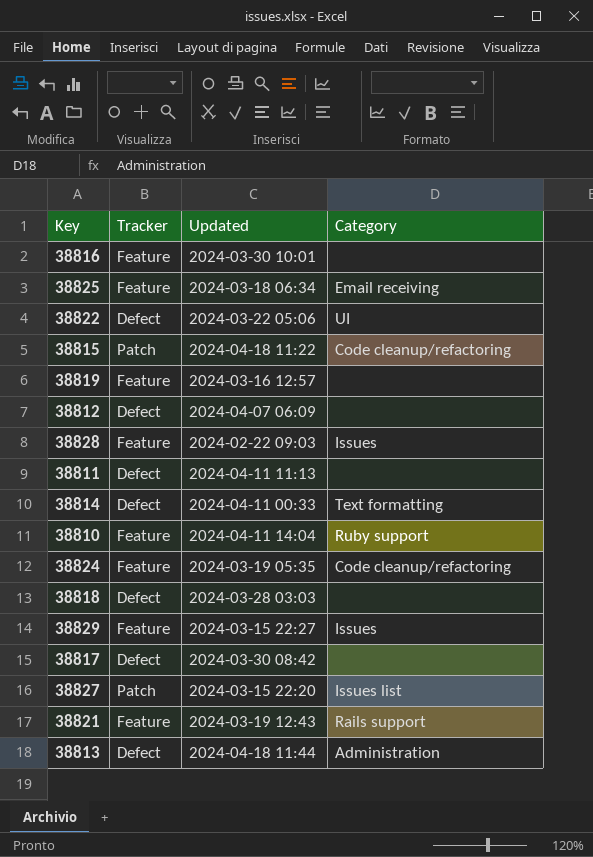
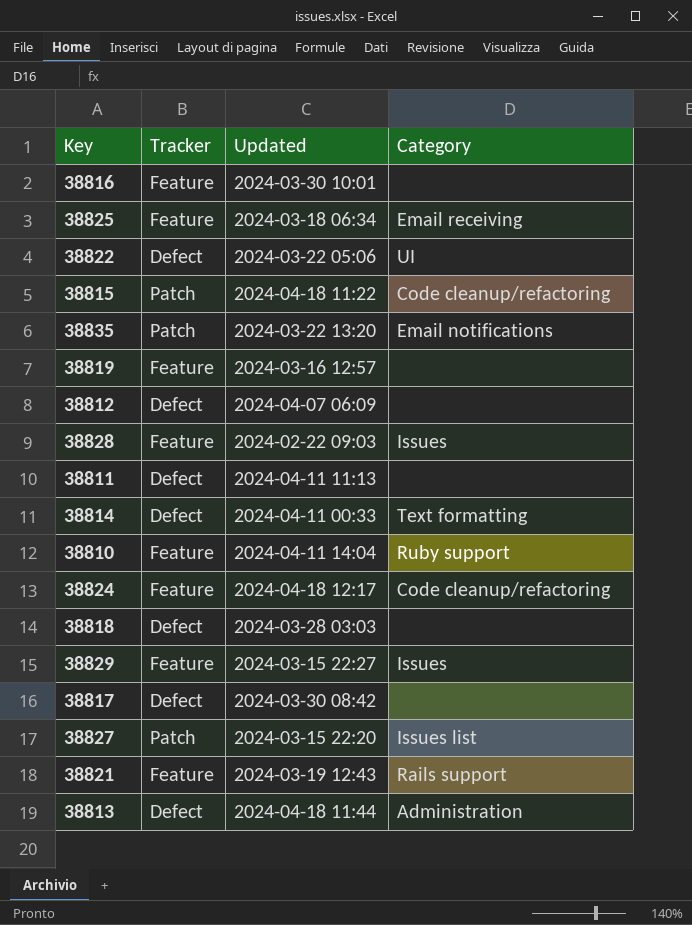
row 38835: none -> Patch | 2024-03-22 13:20 | Email notifications
38824 | Updated: 2024-03-19 05:35 -> 2024-04-18 12:17

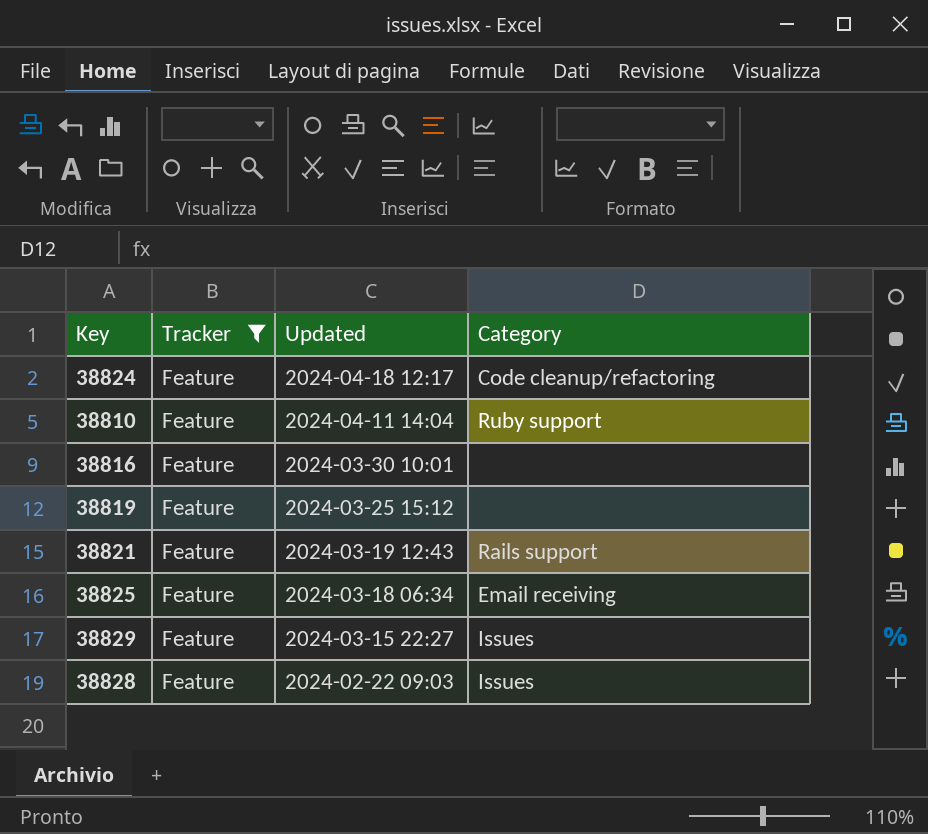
filter: none -> Tracker = Feature
row order: none -> Updated descending
38819 | Updated: 2024-03-16 12:57 -> 2024-03-25 15:12

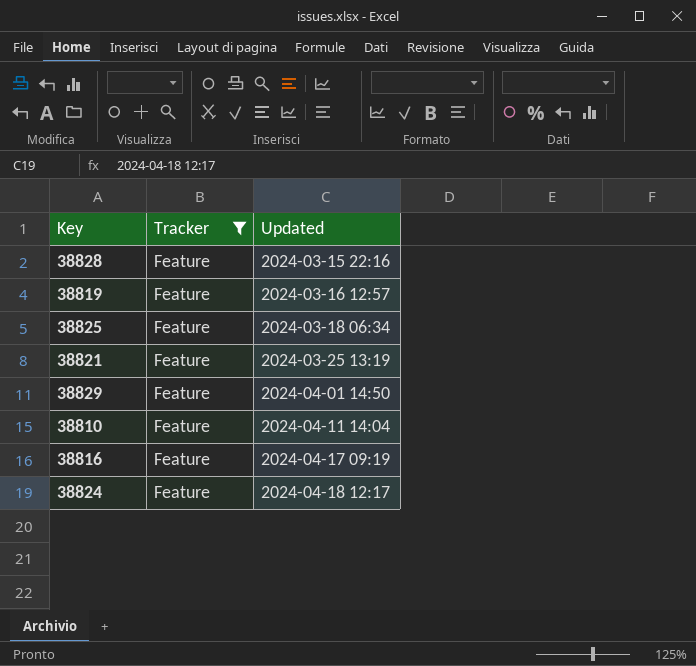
row order: Updated descending -> Updated ascending
column Category | position: 4 -> none
38828 | Updated: 2024-02-22 09:03 -> 2024-03-15 22:16
38819 | Updated: 2024-03-25 15:12 -> 2024-03-16 12:57
38821 | Updated: 2024-03-19 12:43 -> 2024-03-25 13:19
38829 | Updated: 2024-03-15 22:27 -> 2024-04-01 14:50
38816 | Updated: 2024-03-30 10:01 -> 2024-04-17 09:19

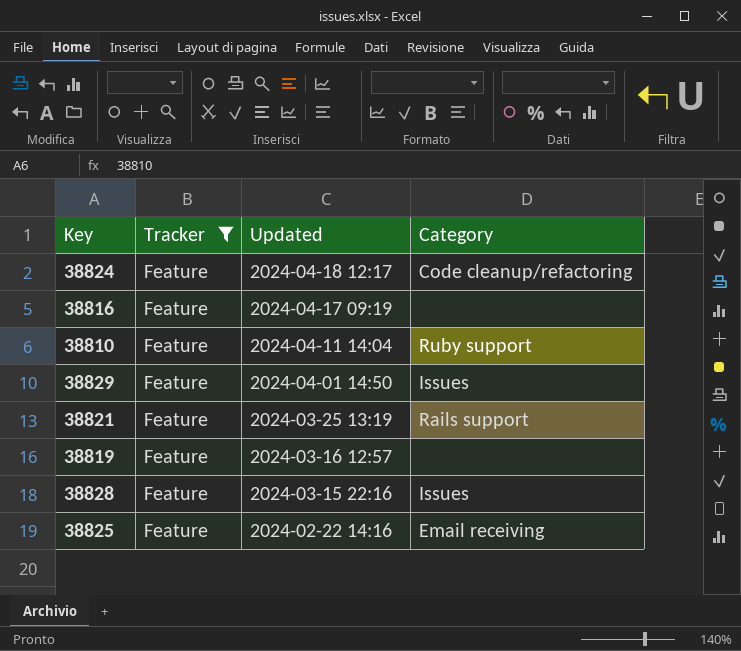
row order: Updated ascending -> Updated descending
column Category | position: none -> 4
38825 | Updated: 2024-03-18 06:34 -> 2024-02-22 14:16

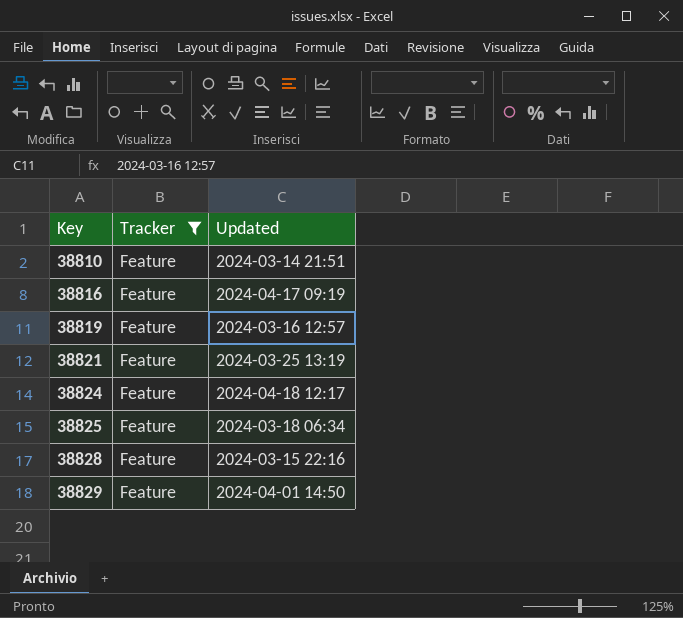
row order: Updated descending -> Key ascending
column Category | position: 4 -> none
38810 | Updated: 2024-04-11 14:04 -> 2024-03-14 21:51
38825 | Updated: 2024-02-22 14:16 -> 2024-03-18 06:34

